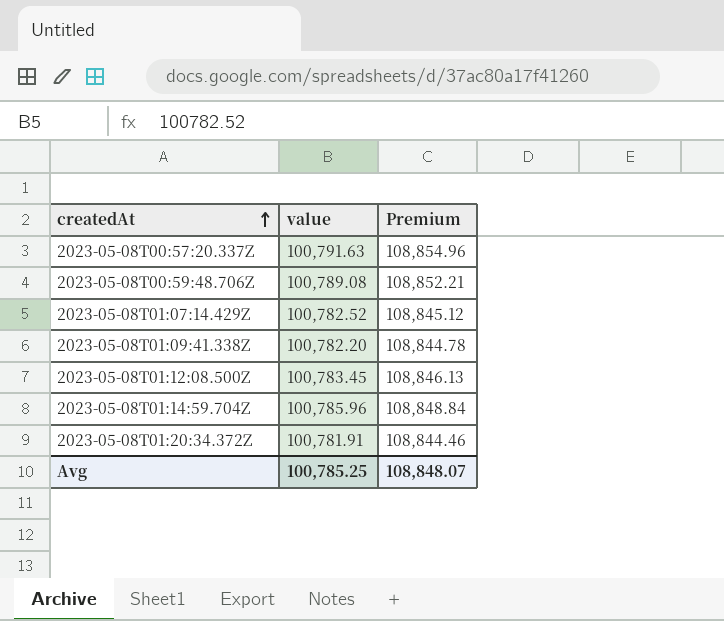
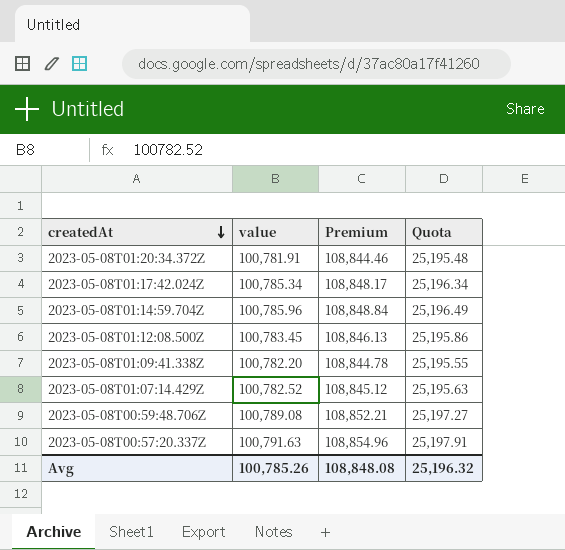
row order: createdAt ascending -> createdAt descending
column Quota | formula: none -> [value] * 0.25
row 2023-05-08T01:17:42.024Z: none -> 100,785.34 | 108,848.17 | 25,196.34
Avg | value: 100,785.25 -> 100,785.26
Avg | Premium: 108,848.07 -> 108,848.08

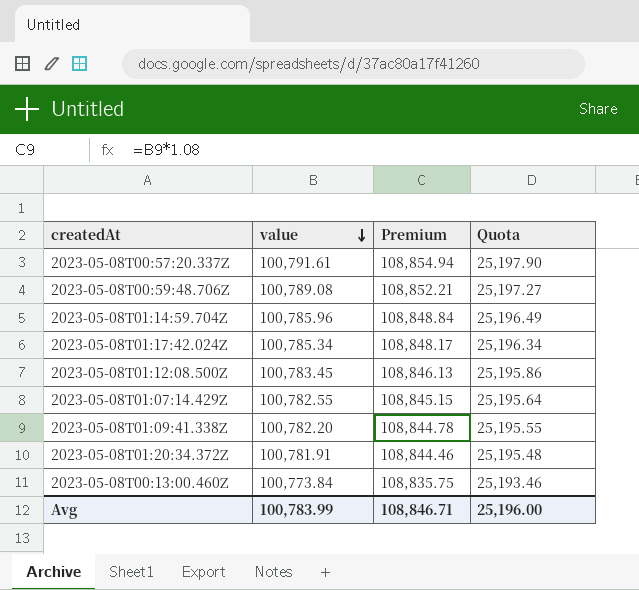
row order: createdAt descending -> value descending
2023-05-08T00:57:20.337Z | value: 100,791.63 -> 100,791.61
2023-05-08T00:57:20.337Z | Premium: 108,854.96 -> 108,854.94
2023-05-08T00:57:20.337Z | Quota: 25,197.91 -> 25,197.90
2023-05-08T01:07:14.429Z | value: 100,782.52 -> 100,782.55
2023-05-08T01:07:14.429Z | Premium: 108,845.12 -> 108,845.15
2023-05-08T01:07:14.429Z | Quota: 25,195.63 -> 25,195.64
row 2023-05-08T00:13:00.460Z: none -> 100,773.84 | 108,835.75 | 25,193.46
Avg | value: 100,785.26 -> 100,783.99
Avg | Premium: 108,848.08 -> 108,846.71
Avg | Quota: 25,196.32 -> 25,196.00

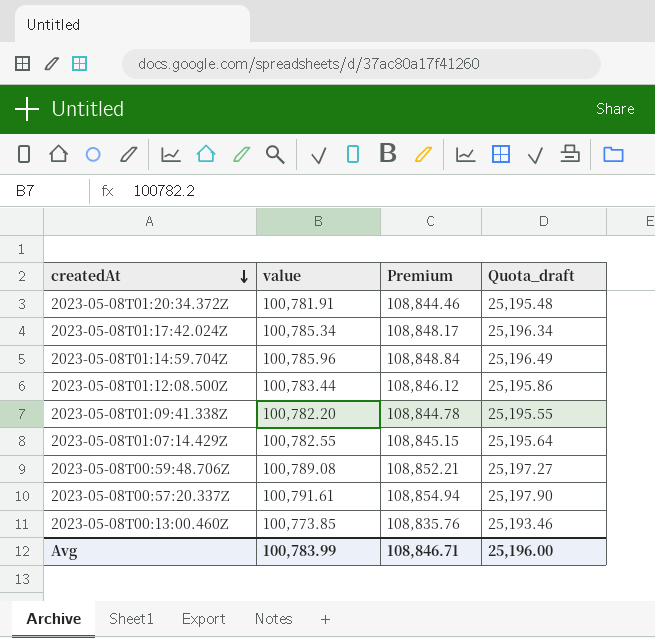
row order: value descending -> createdAt descending
column name: Quota -> Quota_draft
2023-05-08T01:12:08.500Z | value: 100,783.45 -> 100,783.44
2023-05-08T01:12:08.500Z | Premium: 108,846.13 -> 108,846.12
2023-05-08T00:13:00.460Z | value: 100,773.84 -> 100,773.85
2023-05-08T00:13:00.460Z | Premium: 108,835.75 -> 108,835.76

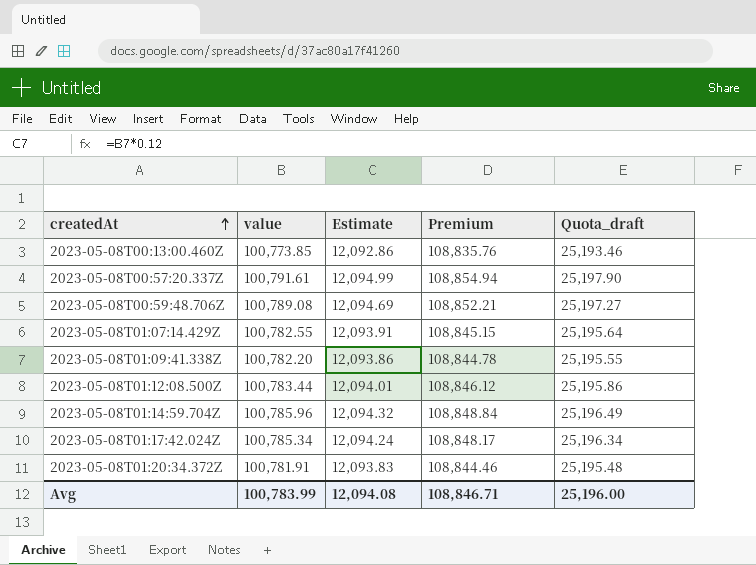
row order: createdAt descending -> createdAt ascending
column Estimate | formula: none -> [value] * 0.12

